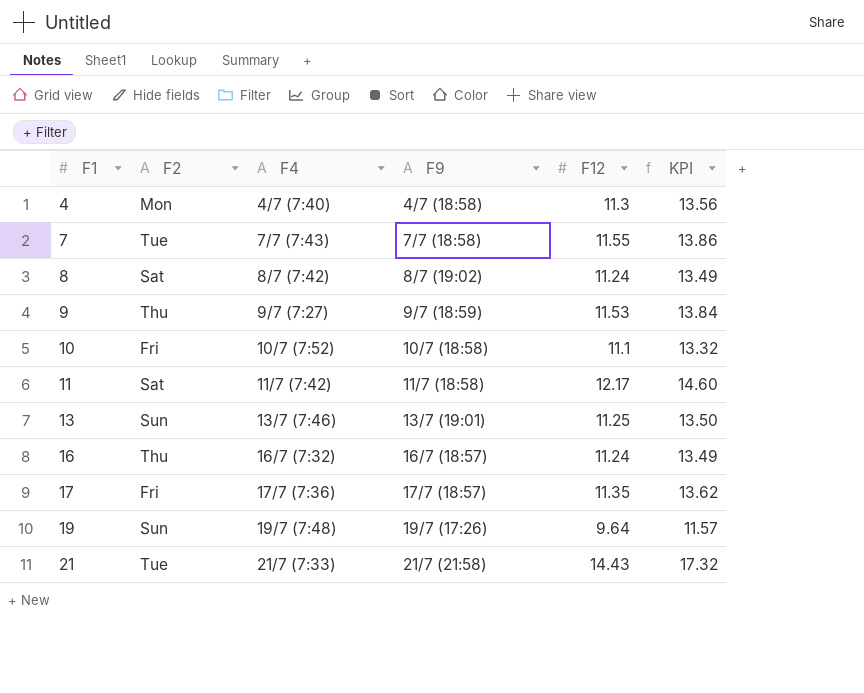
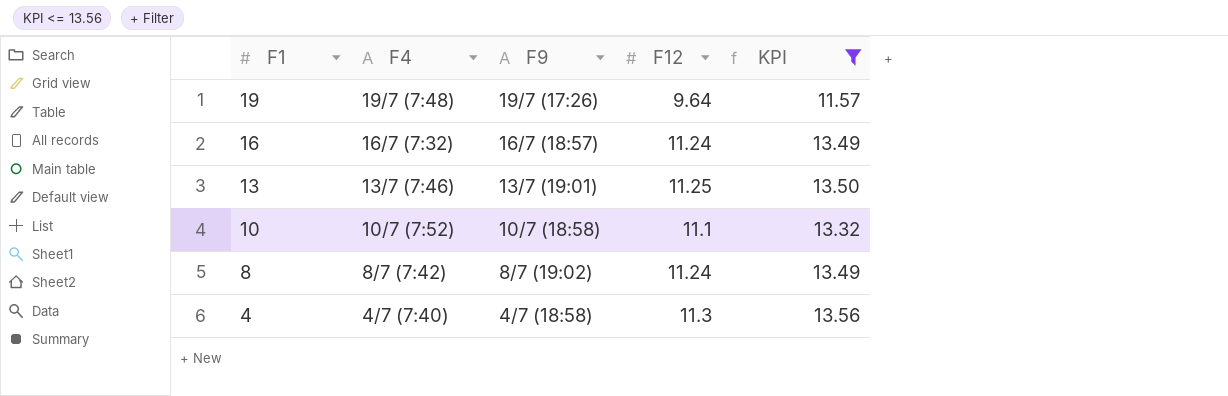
filter: none -> KPI <= 13.56
row order: F1 ascending -> F1 descending
column F2 | position: 2 -> none

